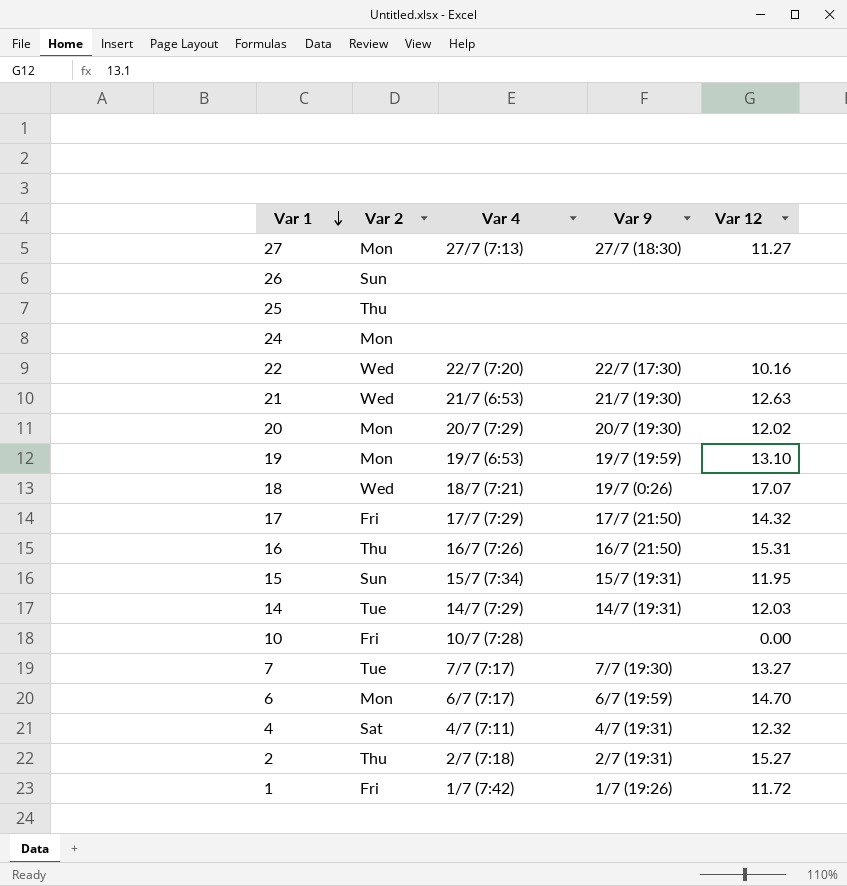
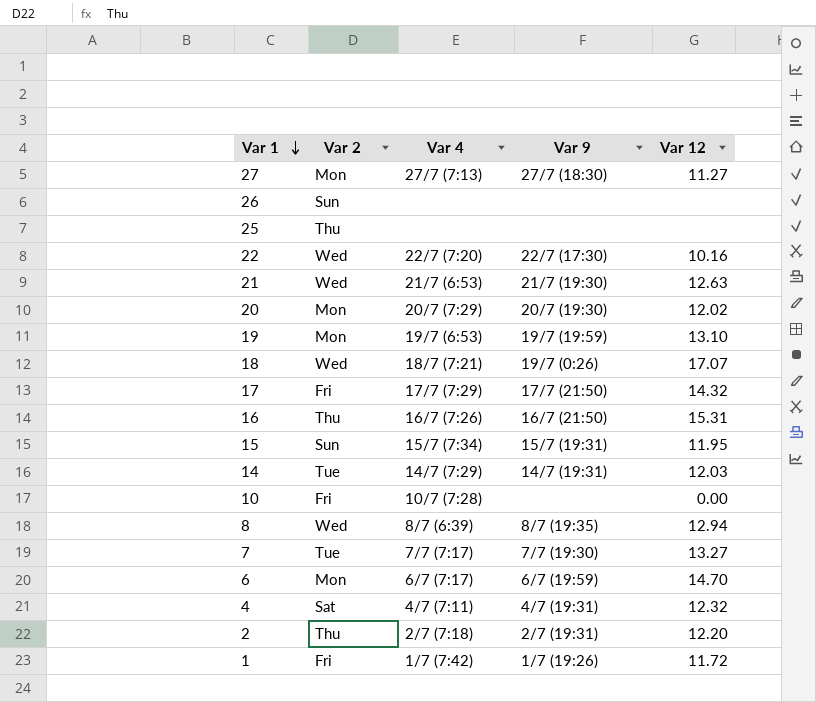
row 24: Mon | none | none | none -> none
row 8: none -> Wed | 8/7 (6:39) | 8/7 (19:35) | 12.94
2 | Var 12: 15.27 -> 12.20

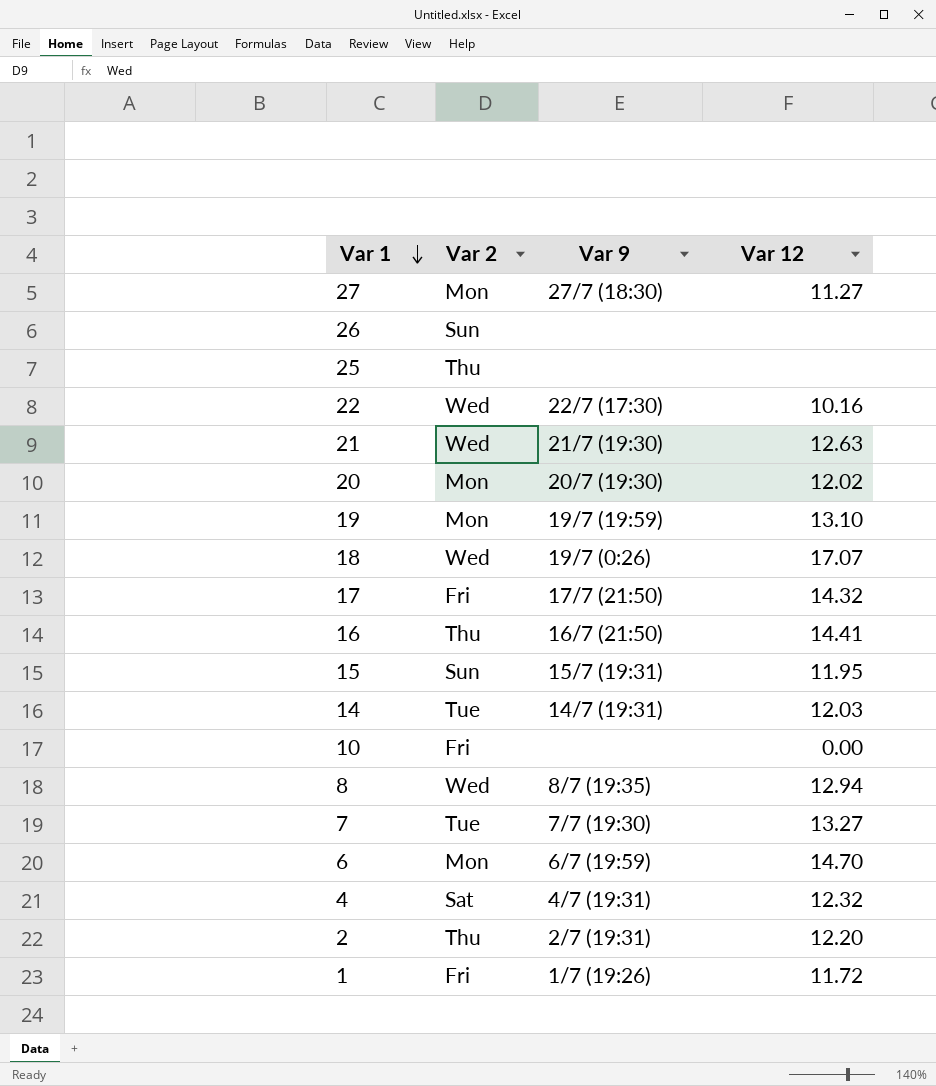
column Var 4 | position: 3 -> none
16 | Var 12: 15.31 -> 14.41

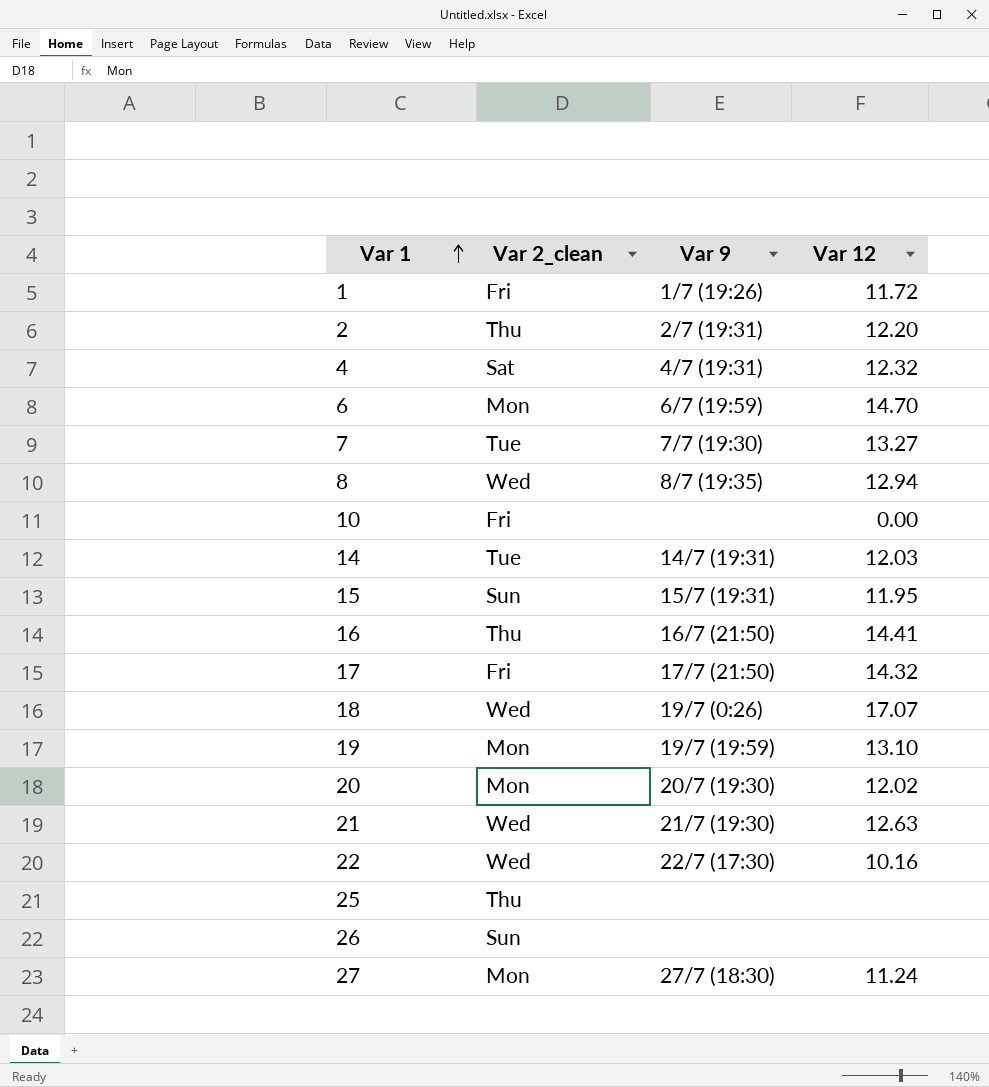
row order: Var 1 descending -> Var 1 ascending
column name: Var 2 -> Var 2_clean
27 | Var 12: 11.27 -> 11.24

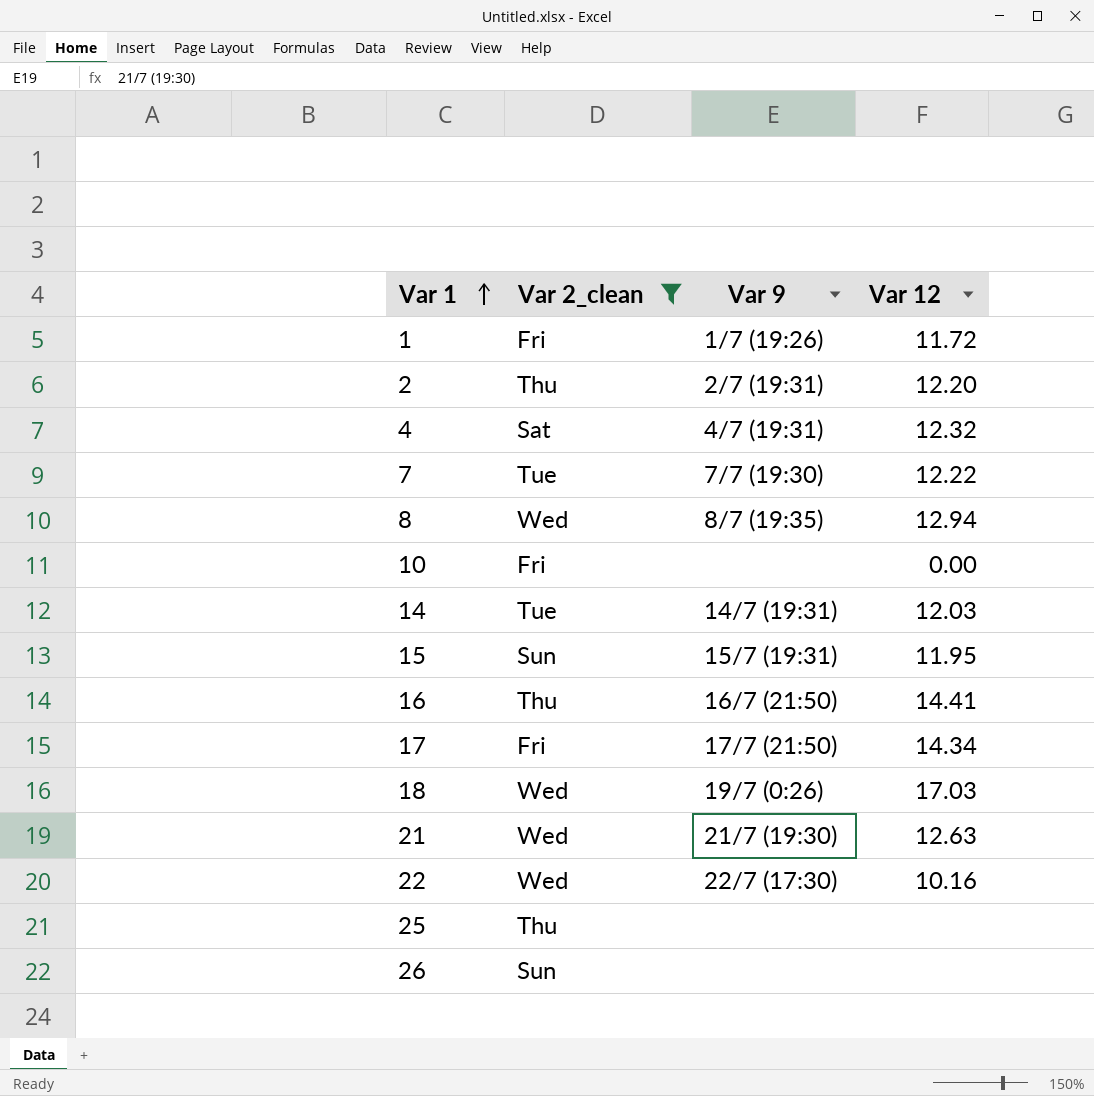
filter: none -> Var 2_clean != Mon
7 | Var 12: 13.27 -> 12.22
17 | Var 12: 14.32 -> 14.34
18 | Var 12: 17.07 -> 17.03

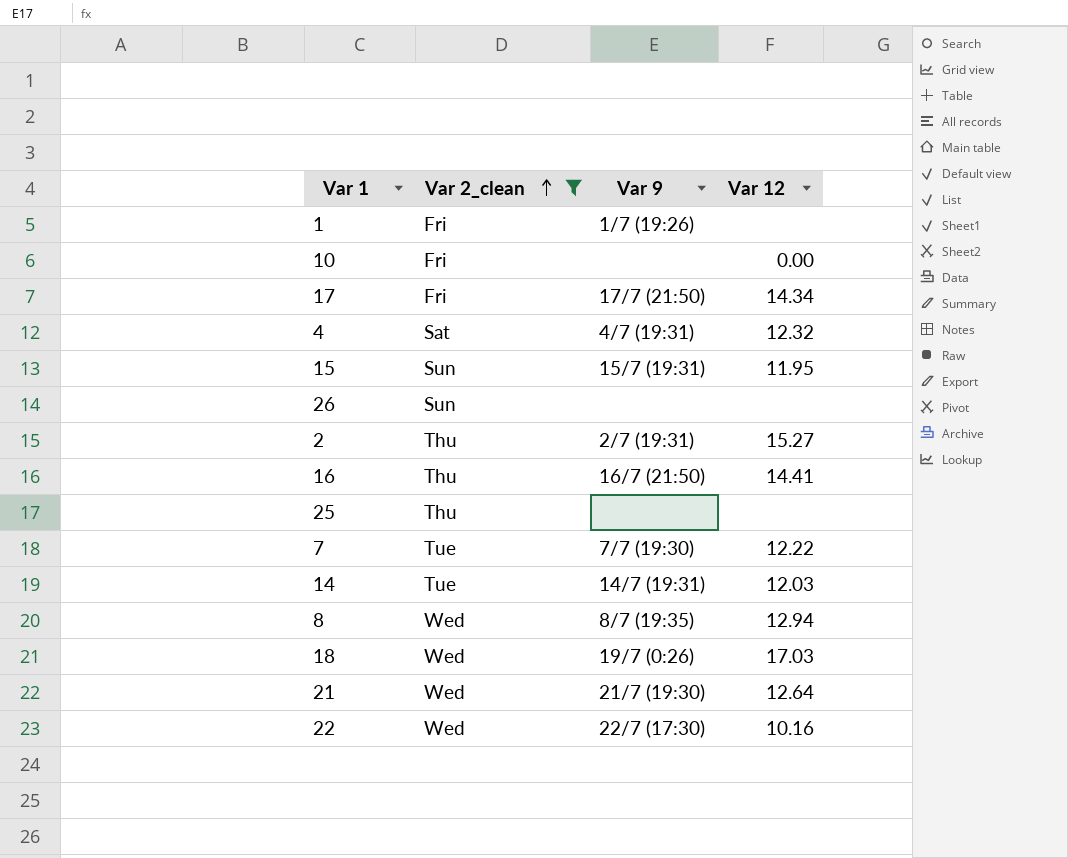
row order: Var 1 ascending -> Var 2_clean ascending
1 | Var 12: 11.72 -> none
2 | Var 12: 12.20 -> 15.27
21 | Var 12: 12.63 -> 12.64

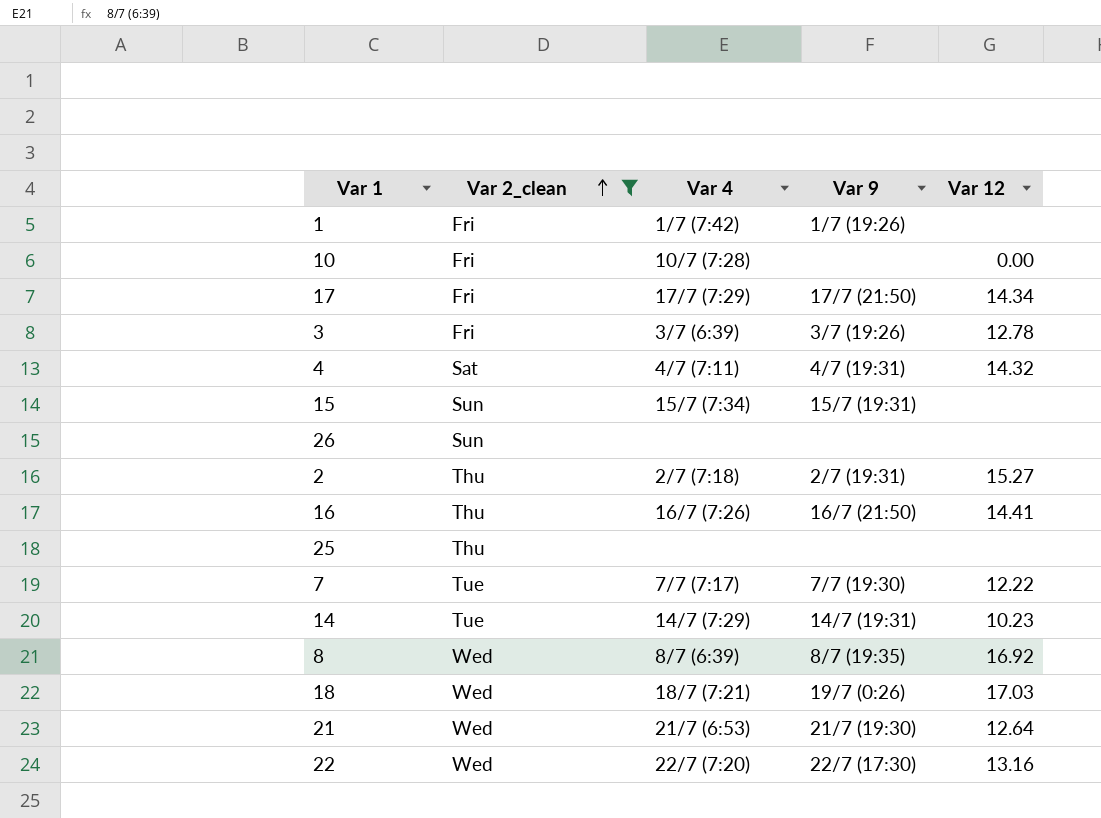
column Var 4 | position: none -> 3
row 3: none -> Fri | 3/7 (6:39) | 3/7 (19:26) | 12.78
4 | Var 12: 12.32 -> 14.32
15 | Var 12: 11.95 -> none
14 | Var 12: 12.03 -> 10.23
8 | Var 12: 12.94 -> 16.92
22 | Var 12: 10.16 -> 13.16

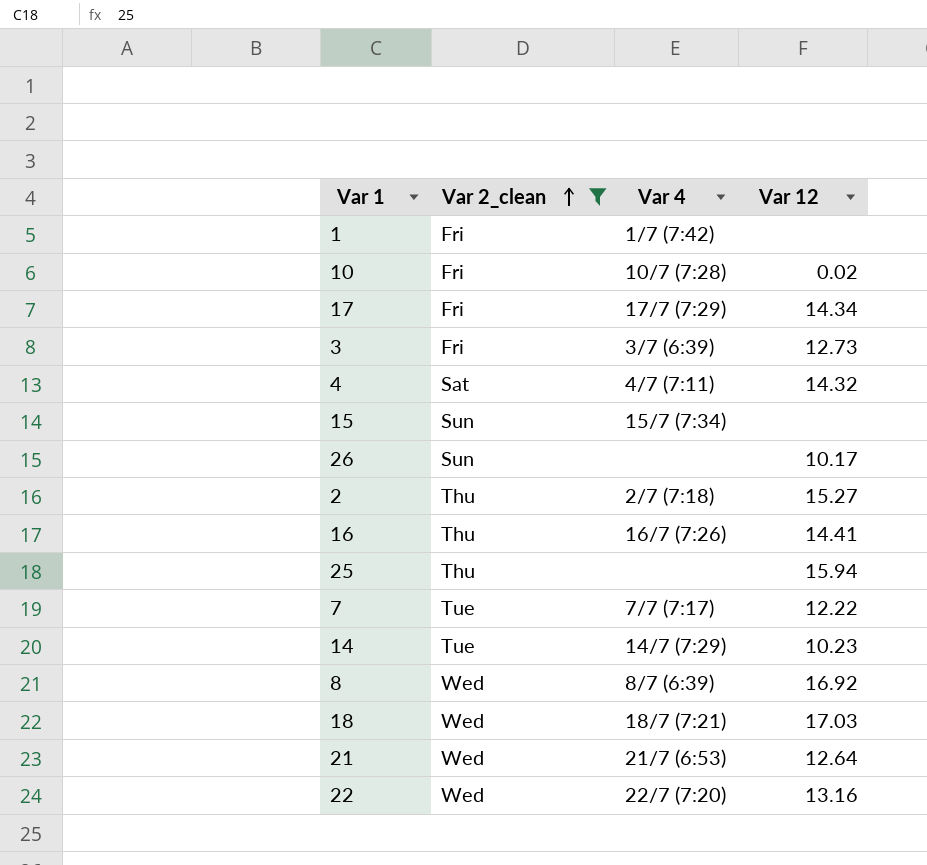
column Var 9 | position: 4 -> none
10 | Var 12: 0.00 -> 0.02
3 | Var 12: 12.78 -> 12.73
26 | Var 12: none -> 10.17
25 | Var 12: none -> 15.94

